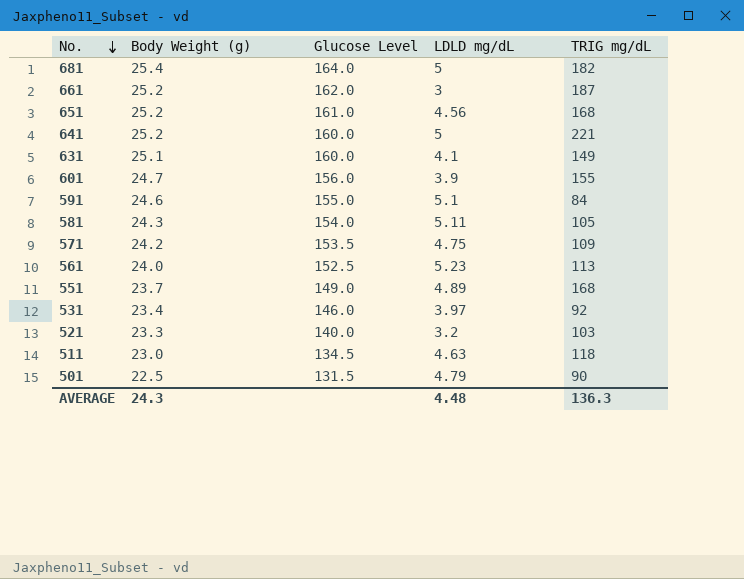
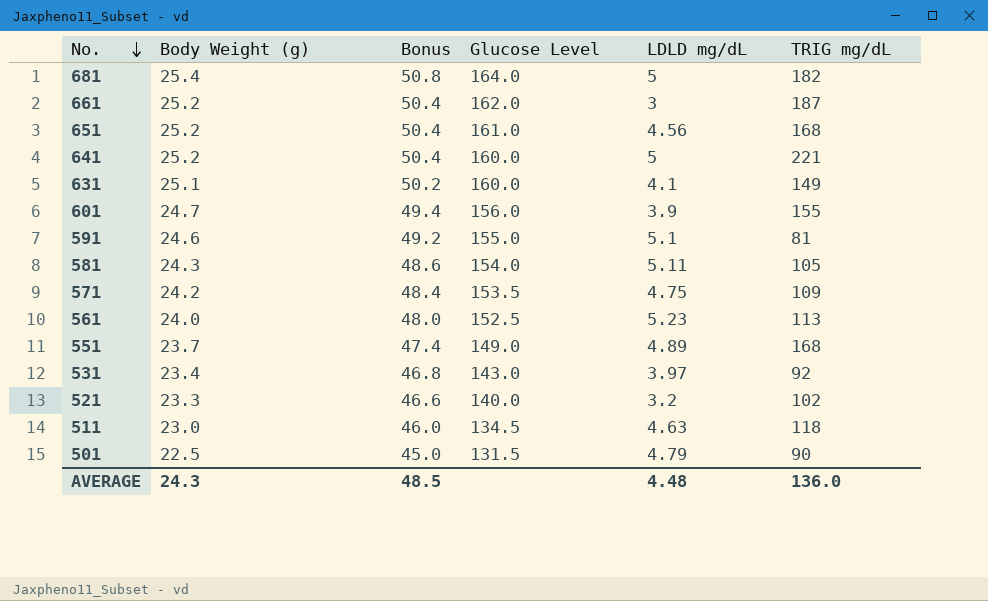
column Bonus | formula: none -> [Body Weight (g)] * 2
591 | TRIG mg/dL: 84 -> 81
531 | Glucose Level: 146.0 -> 143.0
521 | TRIG mg/dL: 103 -> 102
AVERAGE | TRIG mg/dL: 136.3 -> 136.0

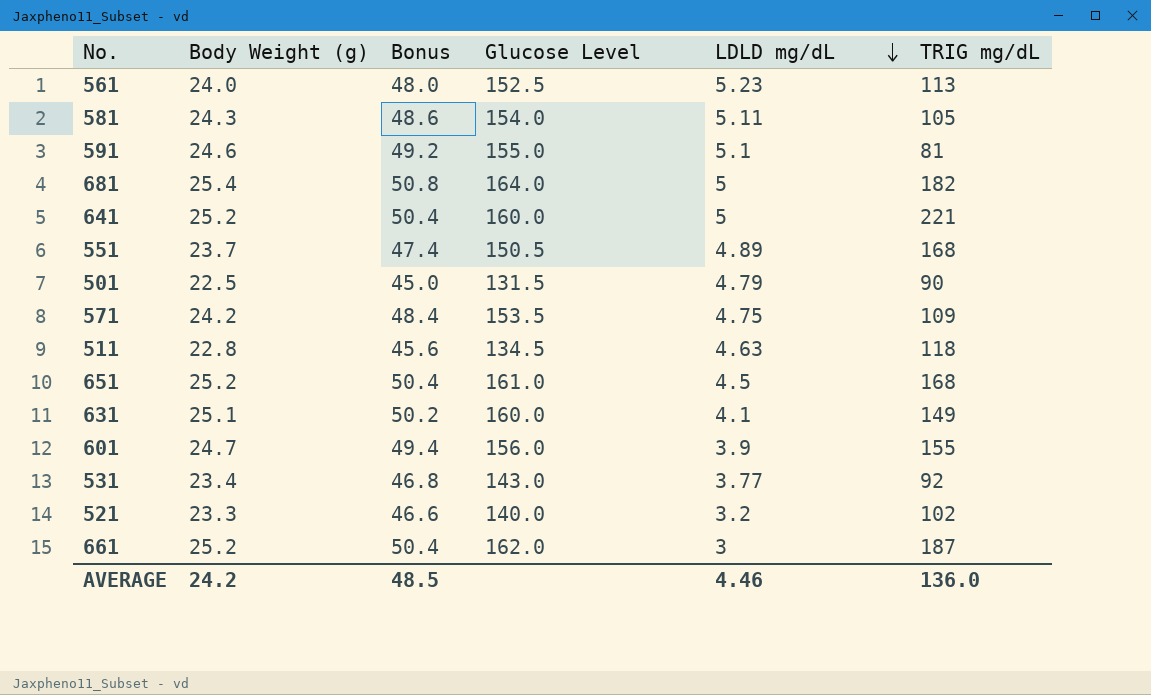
row order: No. descending -> LDLD mg/dL descending
551 | Glucose Level: 149.0 -> 150.5
511 | Body Weight (g): 23.0 -> 22.8
511 | Bonus: 46.0 -> 45.6
651 | LDLD mg/dL: 4.56 -> 4.5
531 | LDLD mg/dL: 3.97 -> 3.77
AVERAGE | Body Weight (g): 24.3 -> 24.2
AVERAGE | LDLD mg/dL: 4.48 -> 4.46

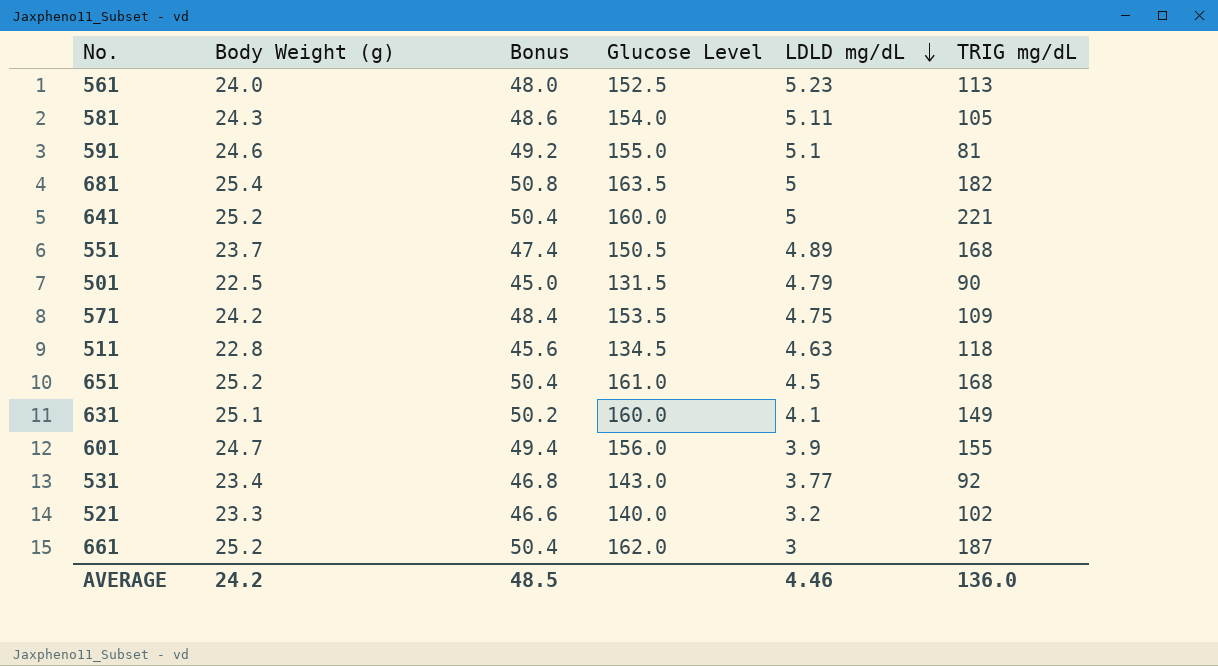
681 | Glucose Level: 164.0 -> 163.5

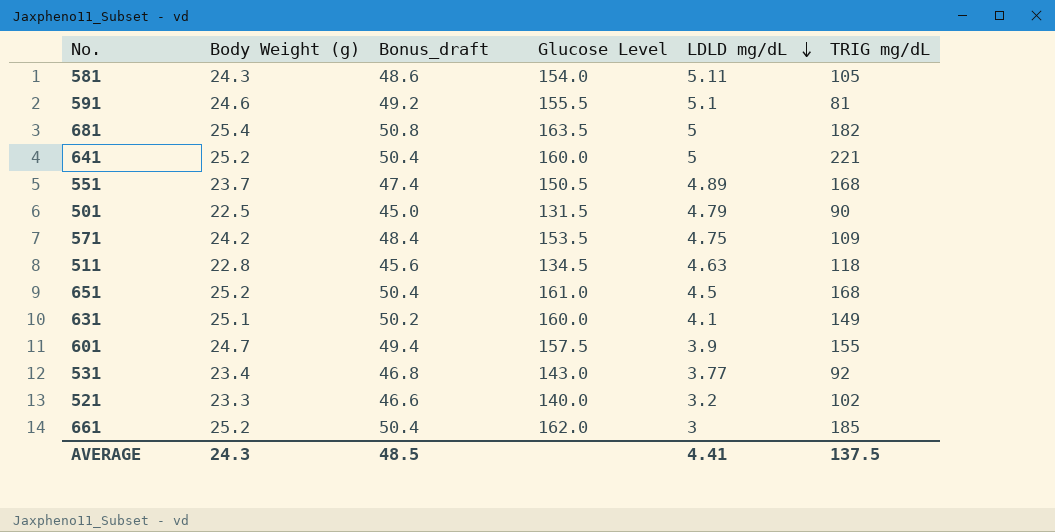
column name: Bonus -> Bonus_draft
row 561: 24.0 | 48.0 | 152.5 | 5.23 | 113 -> none
591 | Glucose Level: 155.0 -> 155.5
601 | Glucose Level: 156.0 -> 157.5
661 | TRIG mg/dL: 187 -> 185
AVERAGE | Body Weight (g): 24.2 -> 24.3
AVERAGE | LDLD mg/dL: 4.46 -> 4.41
AVERAGE | TRIG mg/dL: 136.0 -> 137.5

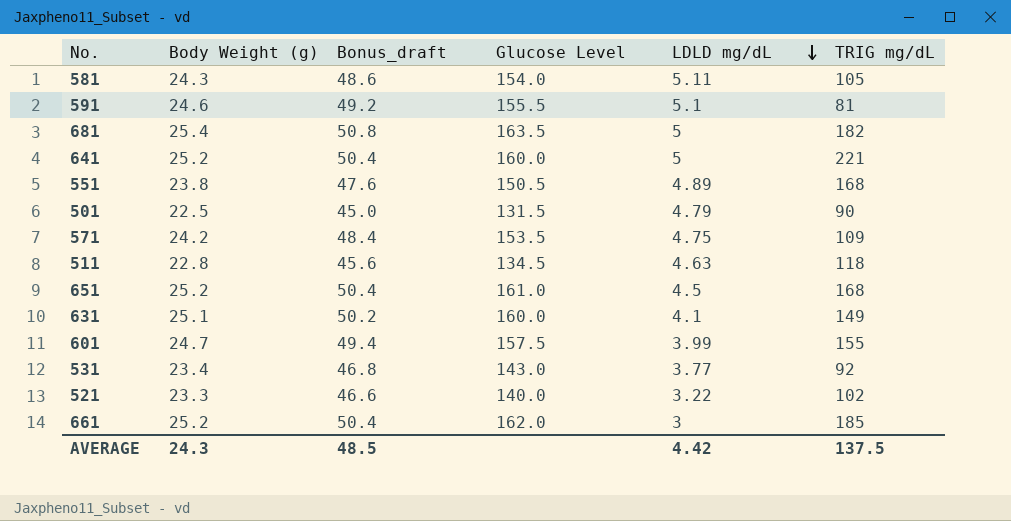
551 | Body Weight (g): 23.7 -> 23.8
551 | Bonus_draft: 47.4 -> 47.6
601 | LDLD mg/dL: 3.9 -> 3.99
521 | LDLD mg/dL: 3.2 -> 3.22
AVERAGE | LDLD mg/dL: 4.41 -> 4.42

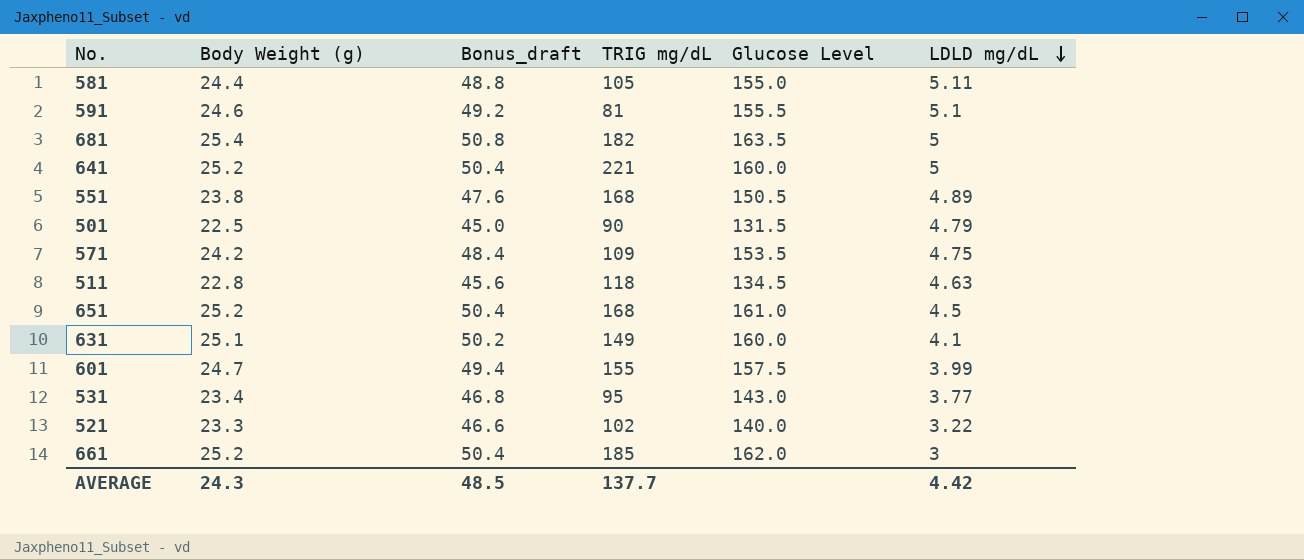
column TRIG mg/dL | position: 6 -> 4
581 | Body Weight (g): 24.3 -> 24.4
581 | Bonus_draft: 48.6 -> 48.8
581 | Glucose Level: 154.0 -> 155.0
531 | TRIG mg/dL: 92 -> 95
AVERAGE | TRIG mg/dL: 137.5 -> 137.7

